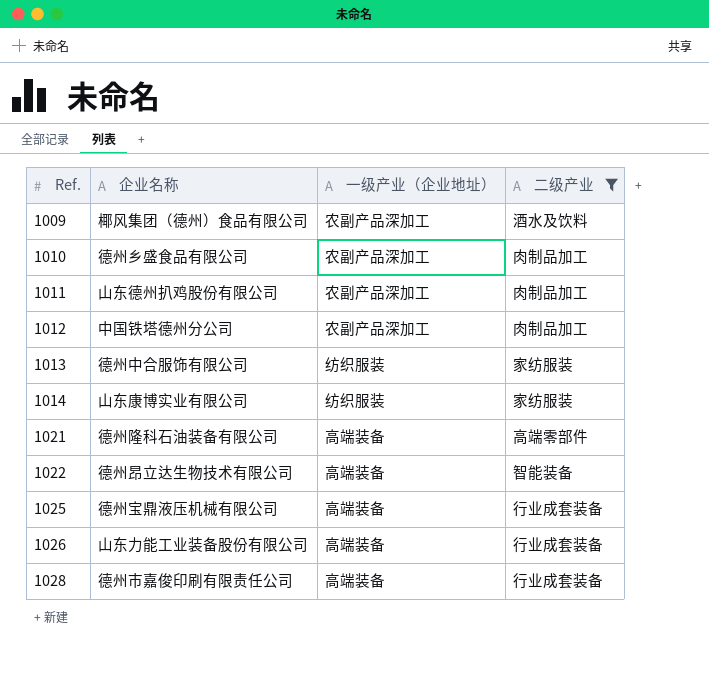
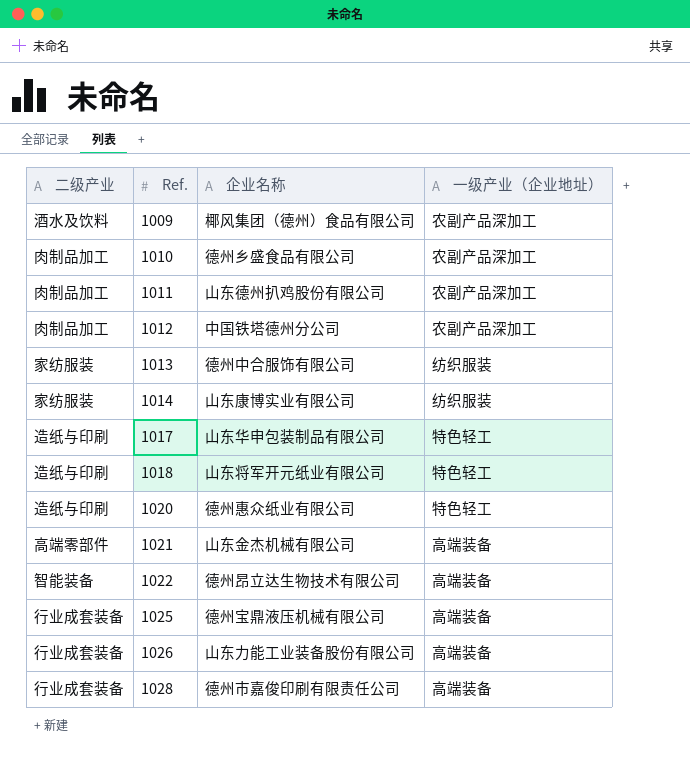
filter: 二级产业 != 造纸与印刷 -> none
column 二级产业 | position: 4 -> 1
1021 | 企业名称: 德州隆科石油装备有限公司 -> 山东金杰机械有限公司

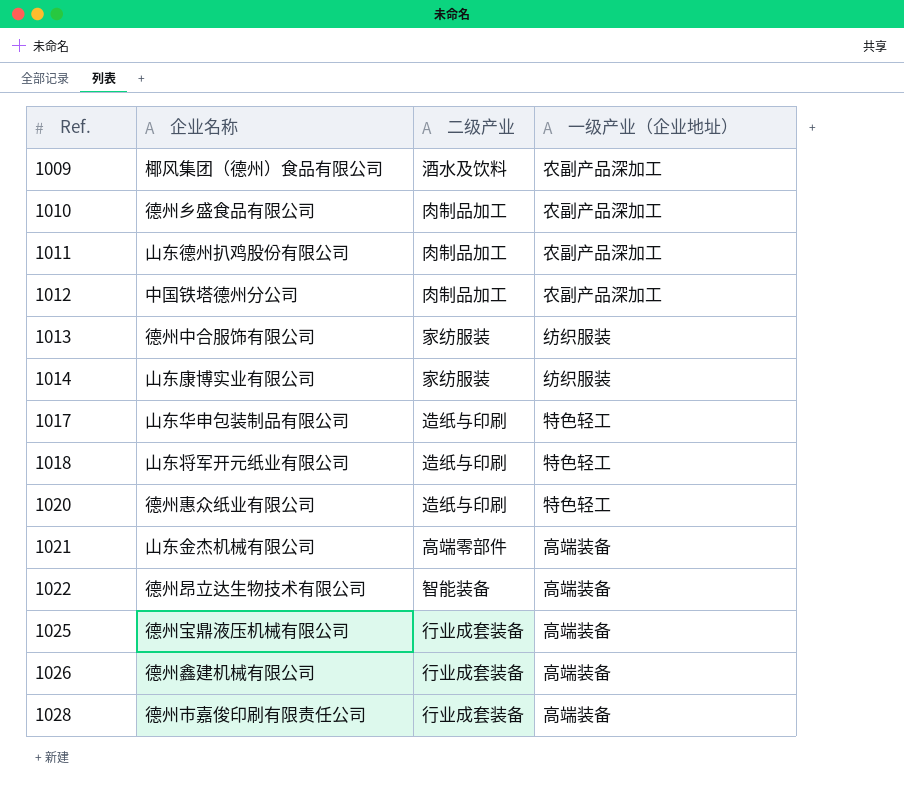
column 二级产业 | position: 1 -> 3
1026 | 企业名称: 山东力能工业装备股份有限公司 -> 德州鑫建机械有限公司

